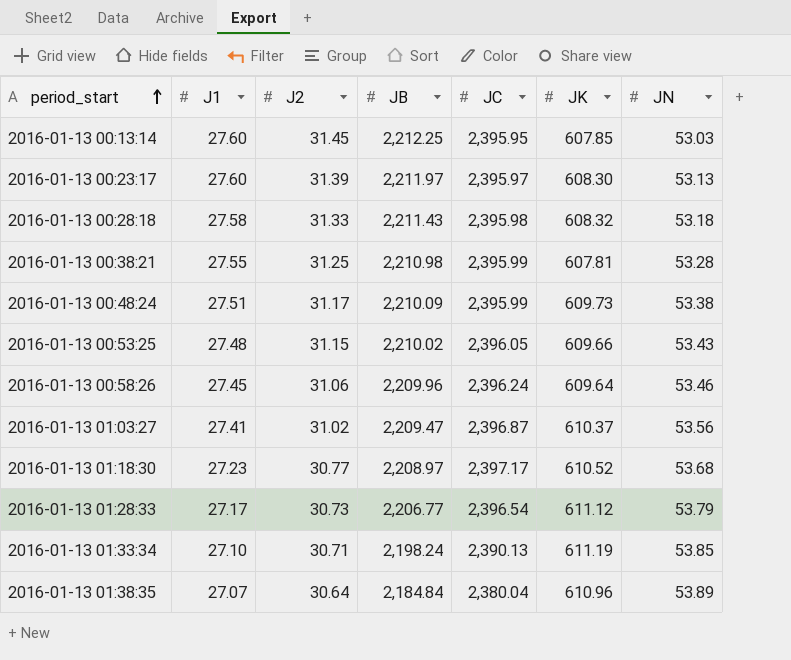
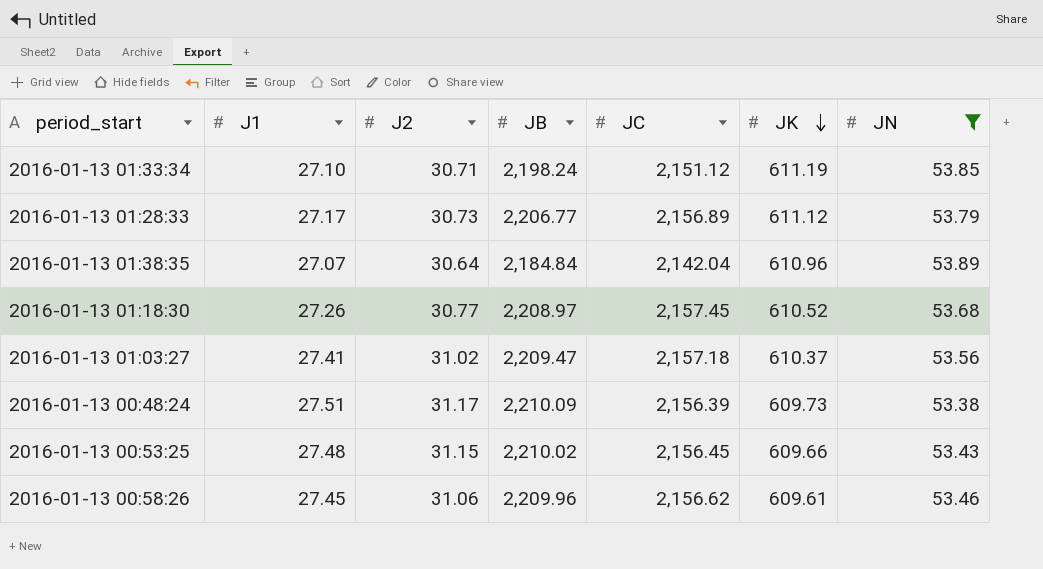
filter: none -> JN >= 53.38
row order: period_start ascending -> JK descending
2016-01-13 01:33:34 | JC: 2,390.13 -> 2,151.12
2016-01-13 01:28:33 | JC: 2,396.54 -> 2,156.89
2016-01-13 01:38:35 | JC: 2,380.04 -> 2,142.04
2016-01-13 01:18:30 | J1: 27.23 -> 27.26
2016-01-13 01:18:30 | JC: 2,397.17 -> 2,157.45
2016-01-13 01:03:27 | JC: 2,396.87 -> 2,157.18
2016-01-13 00:48:24 | JC: 2,395.99 -> 2,156.39
2016-01-13 00:53:25 | JC: 2,396.05 -> 2,156.45
2016-01-13 00:58:26 | JC: 2,396.24 -> 2,156.62
2016-01-13 00:58:26 | JK: 609.64 -> 609.61

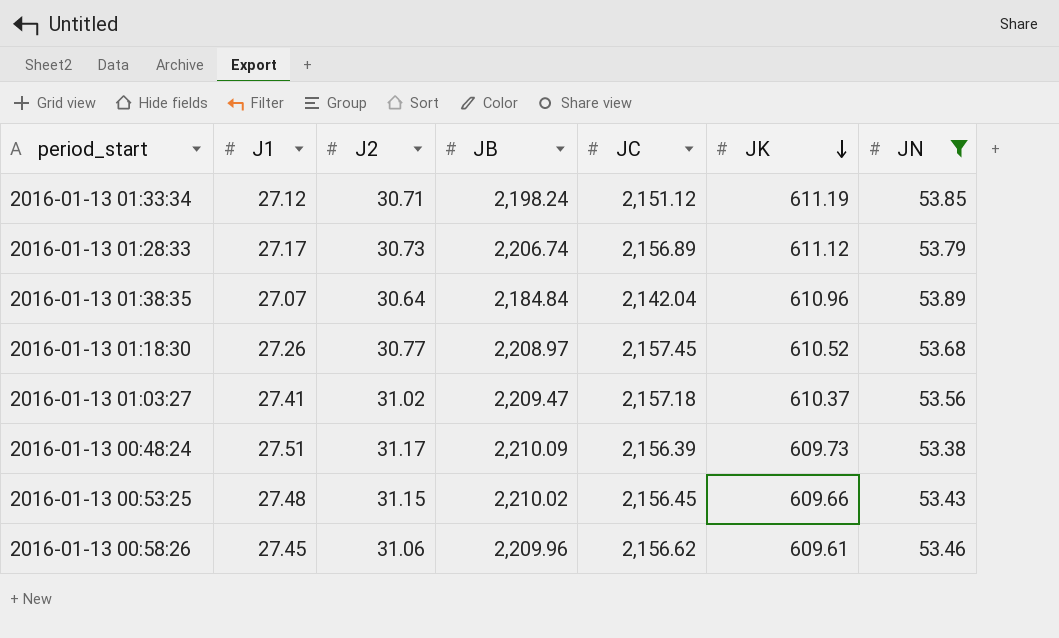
2016-01-13 01:33:34 | J1: 27.10 -> 27.12
2016-01-13 01:28:33 | JB: 2,206.77 -> 2,206.74

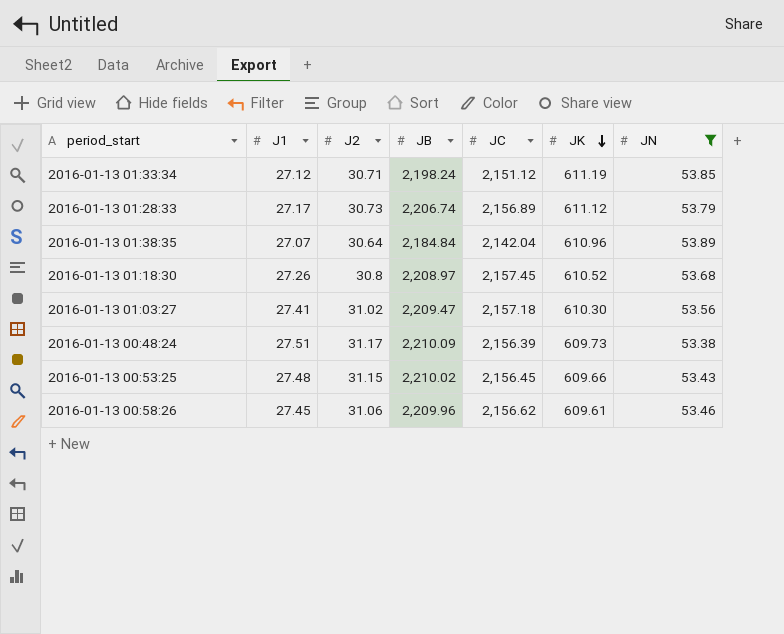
2016-01-13 01:18:30 | J2: 30.77 -> 30.8
2016-01-13 01:03:27 | JK: 610.37 -> 610.30

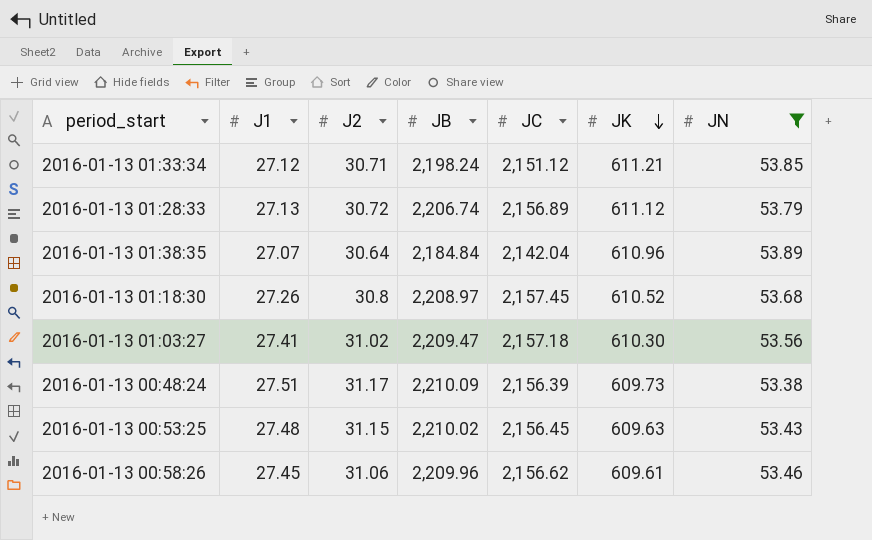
2016-01-13 01:33:34 | JK: 611.19 -> 611.21
2016-01-13 01:28:33 | J1: 27.17 -> 27.13
2016-01-13 01:28:33 | J2: 30.73 -> 30.72
2016-01-13 00:53:25 | JK: 609.66 -> 609.63

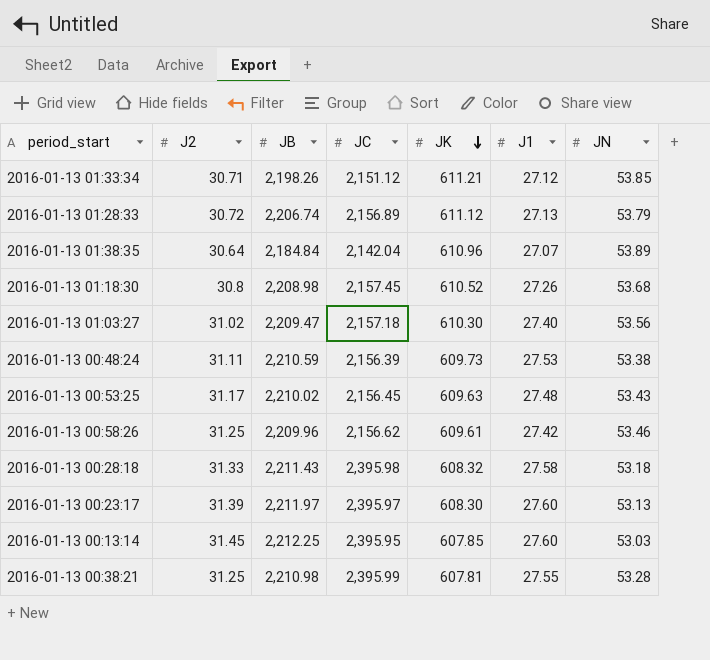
filter: JN >= 53.38 -> none
column J1 | position: 2 -> 6
2016-01-13 01:33:34 | JB: 2,198.24 -> 2,198.26
2016-01-13 01:18:30 | JB: 2,208.97 -> 2,208.98
2016-01-13 01:03:27 | J1: 27.41 -> 27.40
2016-01-13 00:48:24 | J2: 31.17 -> 31.11
2016-01-13 00:48:24 | JB: 2,210.09 -> 2,210.59
2016-01-13 00:48:24 | J1: 27.51 -> 27.53
2016-01-13 00:53:25 | J2: 31.15 -> 31.17
2016-01-13 00:58:26 | J2: 31.06 -> 31.25
2016-01-13 00:58:26 | J1: 27.45 -> 27.42

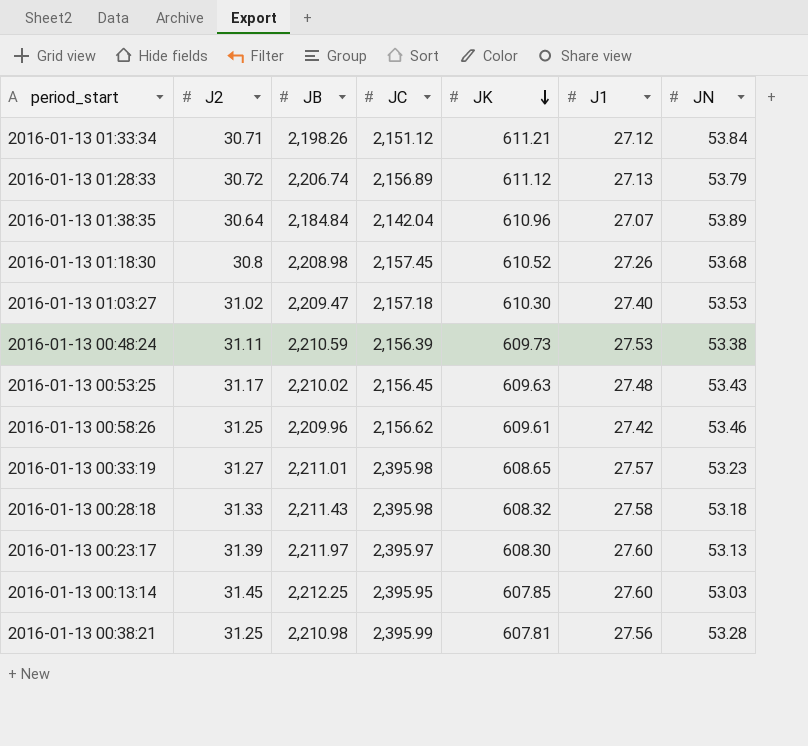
2016-01-13 01:33:34 | JN: 53.85 -> 53.84
2016-01-13 01:03:27 | JN: 53.56 -> 53.53
row 2016-01-13 00:33:19: none -> 31.27 | 2,211.01 | 2,395.98 | 608.65 | 27.57 | 53.23
2016-01-13 00:38:21 | J1: 27.55 -> 27.56

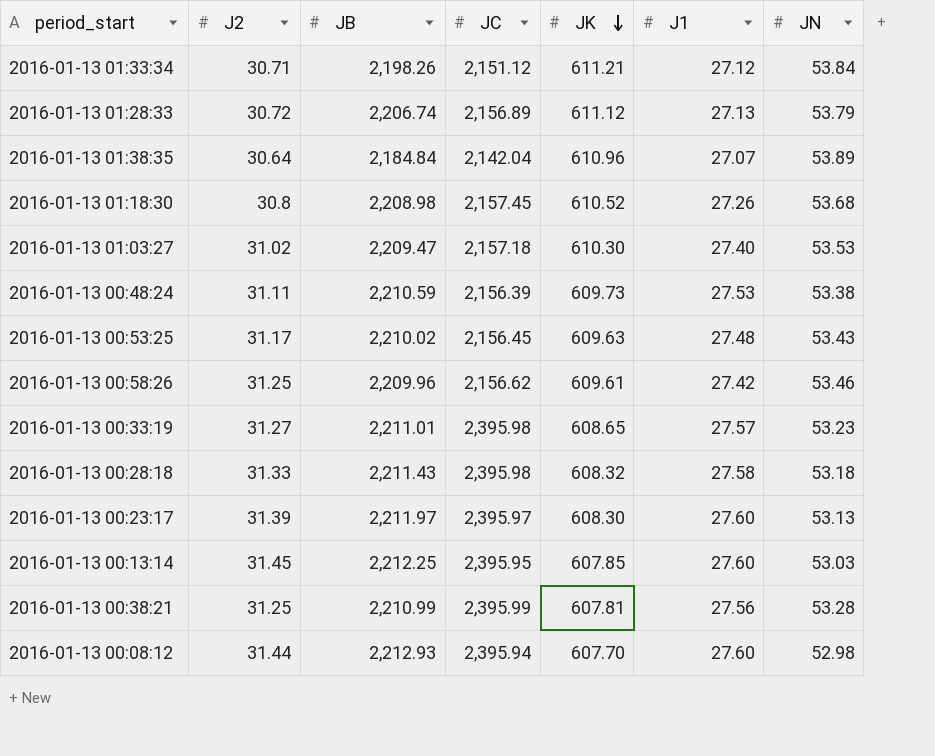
2016-01-13 00:38:21 | JB: 2,210.98 -> 2,210.99
row 2016-01-13 00:08:12: none -> 31.44 | 2,212.93 | 2,395.94 | 607.70 | 27.60 | 52.98

